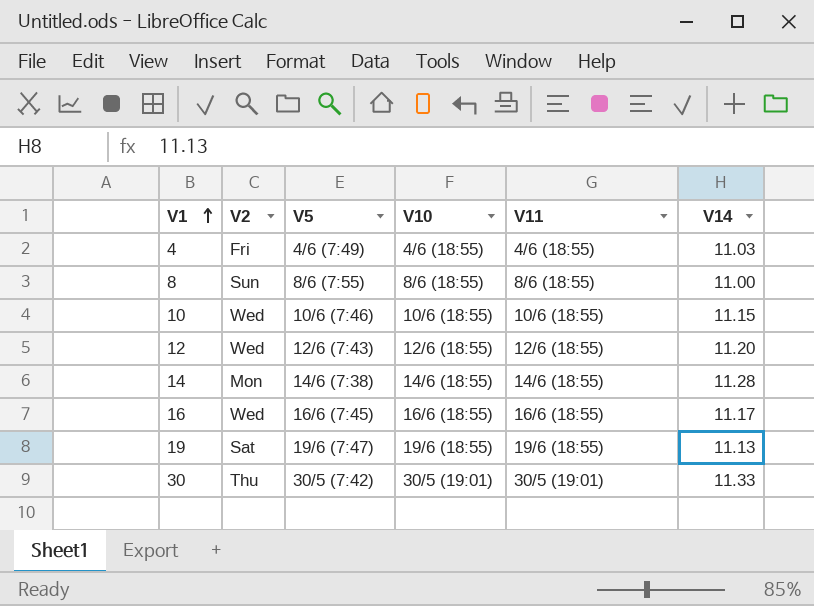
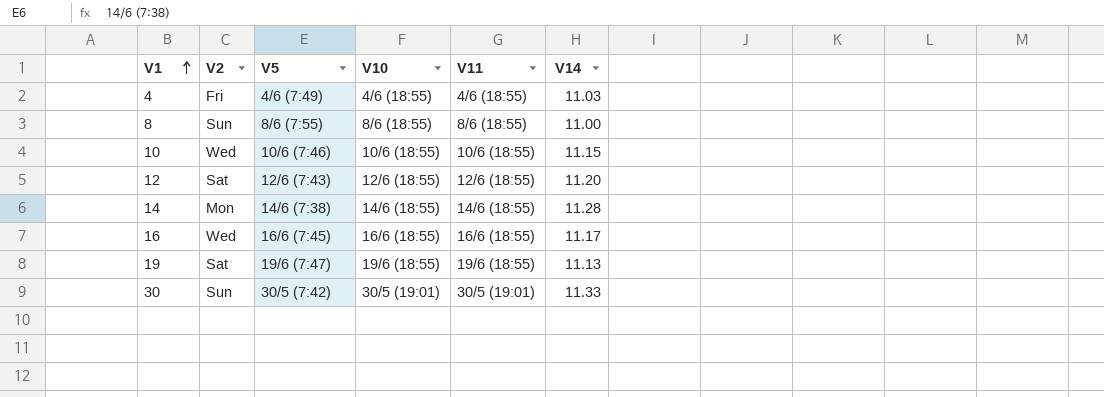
12 | V2: Wed -> Sat
30 | V2: Thu -> Sun

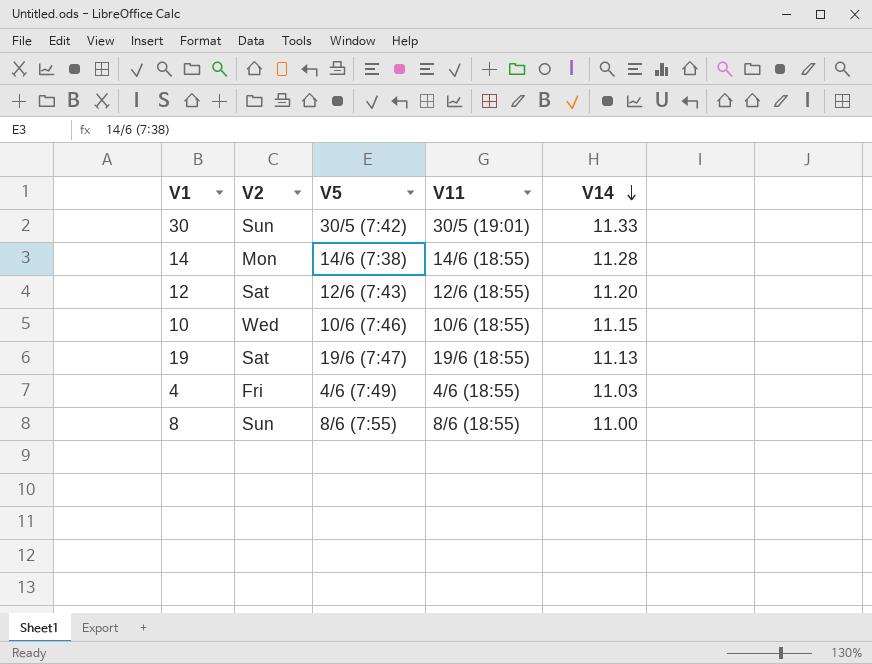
row order: V1 ascending -> V14 descending
column V10 | position: 4 -> none
row 16: Wed | 16/6 (7:45) | 16/6 (18:55) | 16/6 (18:55) | 11.17 -> none

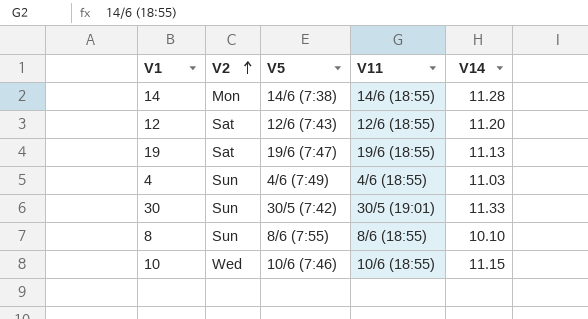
row order: V14 descending -> V2 ascending
4 | V2: Fri -> Sun
8 | V14: 11.00 -> 10.10

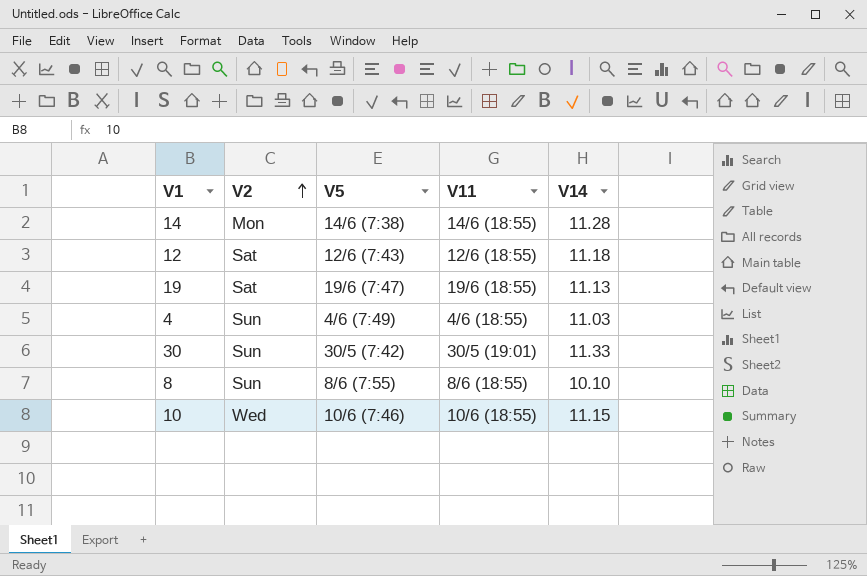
12 | V14: 11.20 -> 11.18

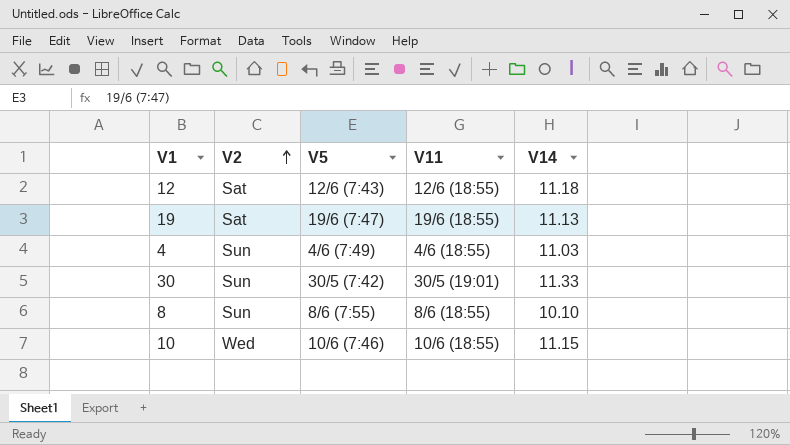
row 14: Mon | 14/6 (7:38) | 14/6 (18:55) | 11.28 -> none

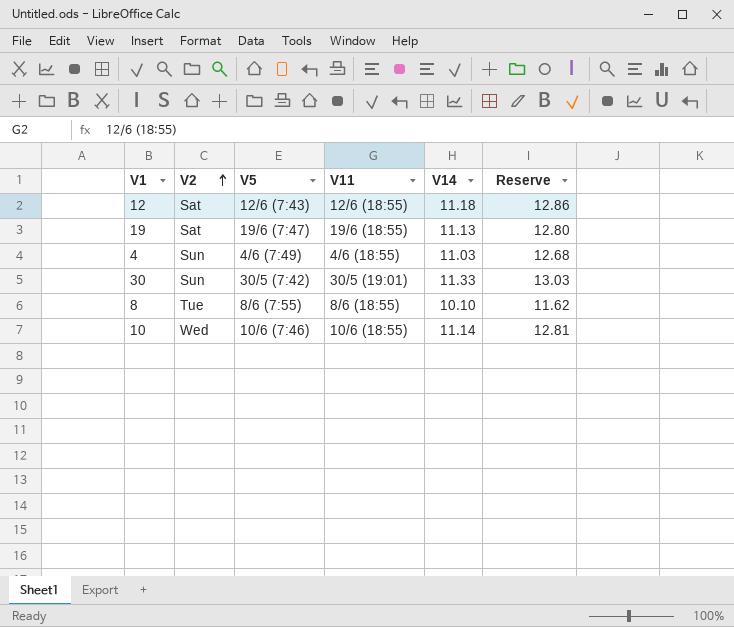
column Reserve | formula: none -> [V14] * 1.15
8 | V2: Sun -> Tue
10 | V14: 11.15 -> 11.14

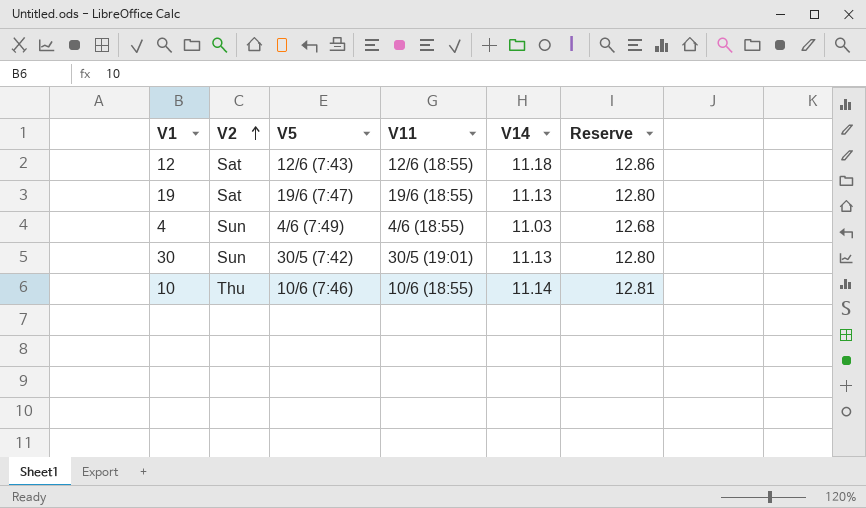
row 8: Tue | 8/6 (7:55) | 8/6 (18:55) | 10.10 | 11.62 -> none
30 | V14: 11.33 -> 11.13
30 | Reserve: 13.03 -> 12.80
10 | V2: Wed -> Thu

